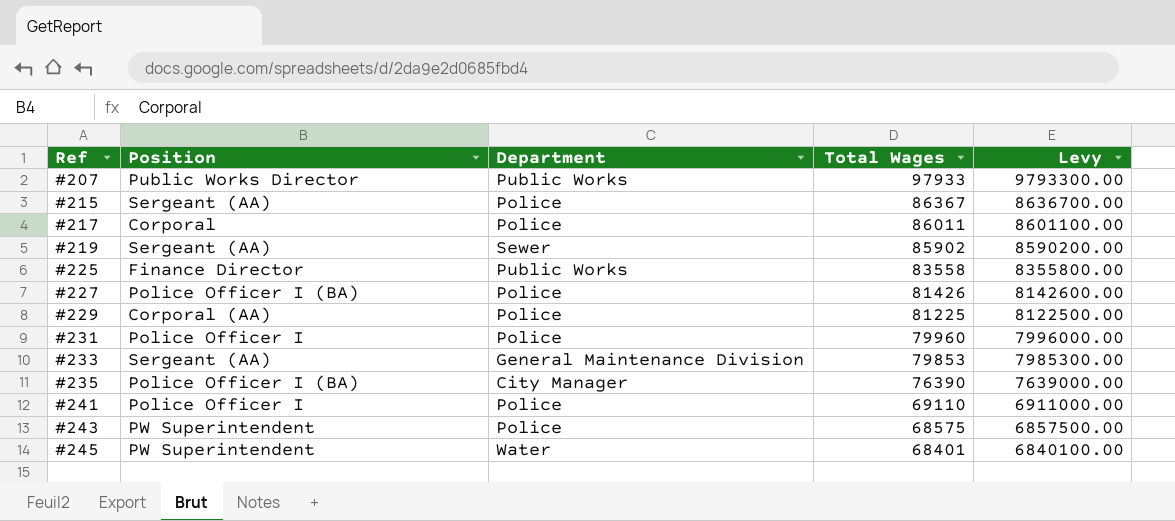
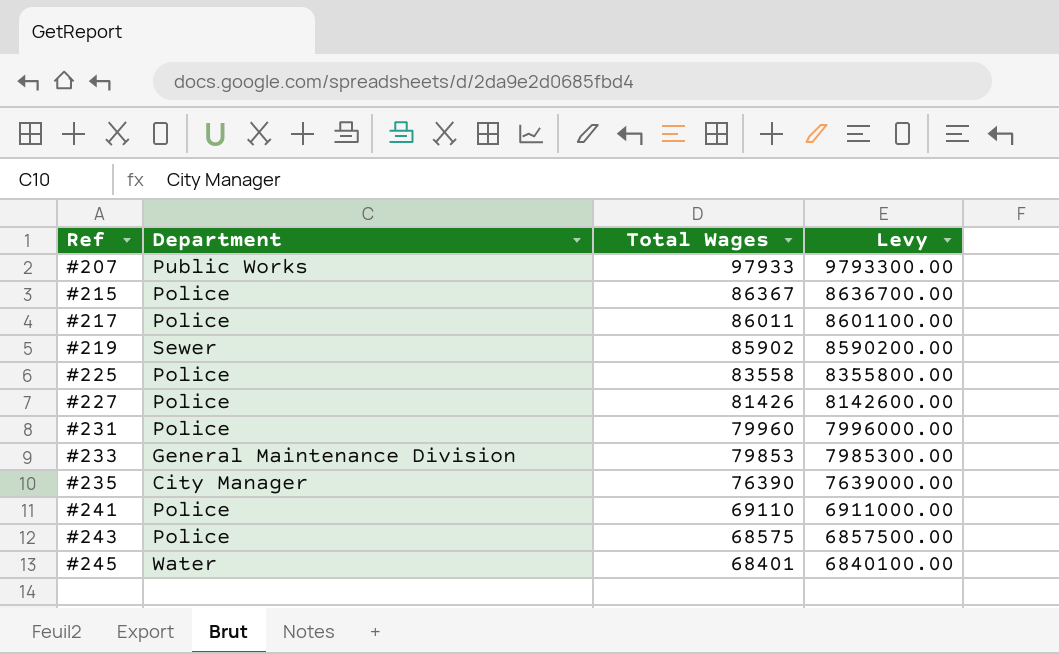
column Position | position: 2 -> none
row #229: Corporal (AA) | Police | 81225 | 8122500.00 -> none
#225 | Department: Public Works -> Police

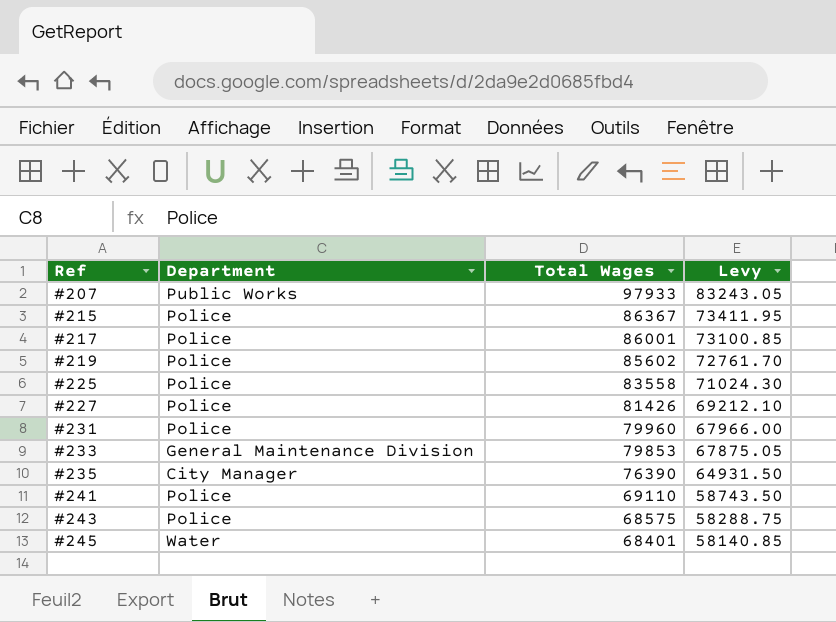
column Levy | formula: [Total Wages] * 100 -> [Total Wages] * 0.85
#217 | Total Wages: 86011 -> 86001
#219 | Department: Sewer -> Police
#219 | Total Wages: 85902 -> 85602

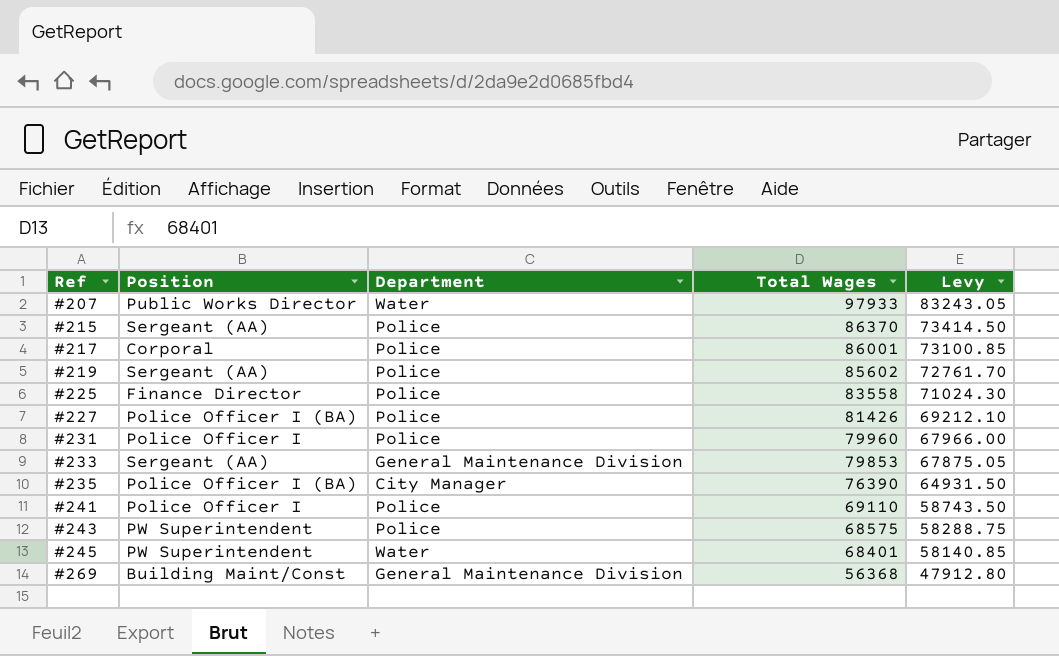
column Position | position: none -> 2
#207 | Department: Public Works -> Water
#215 | Total Wages: 86367 -> 86370
#215 | Levy: 73411.95 -> 73414.50
row #269: none -> Building Maint/Const | General Maintenance Division | 56368 | 47912.80

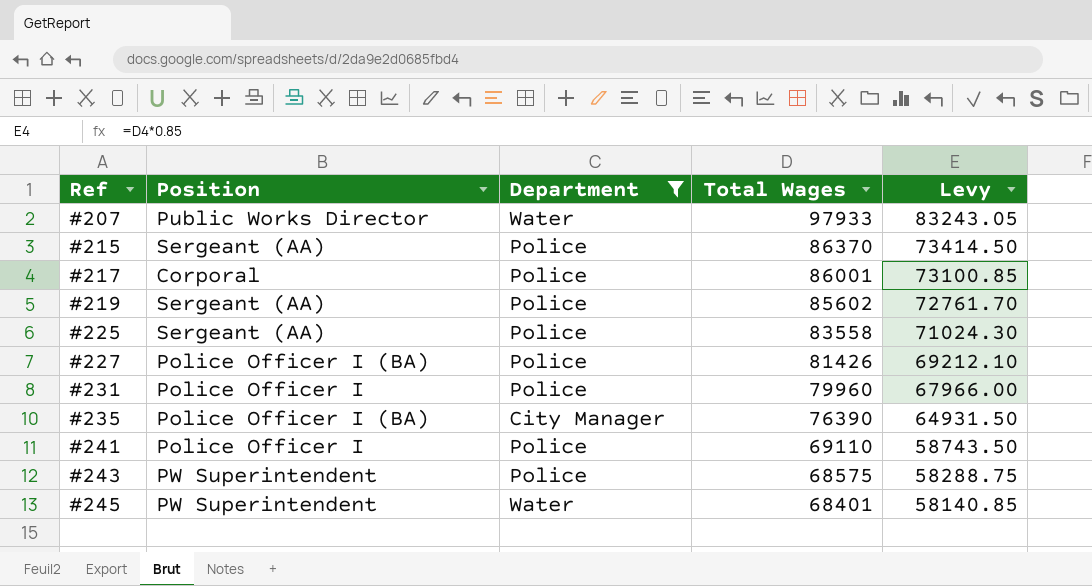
filter: none -> Department != General Maintenance Division
#225 | Position: Finance Director -> Sergeant (AA)

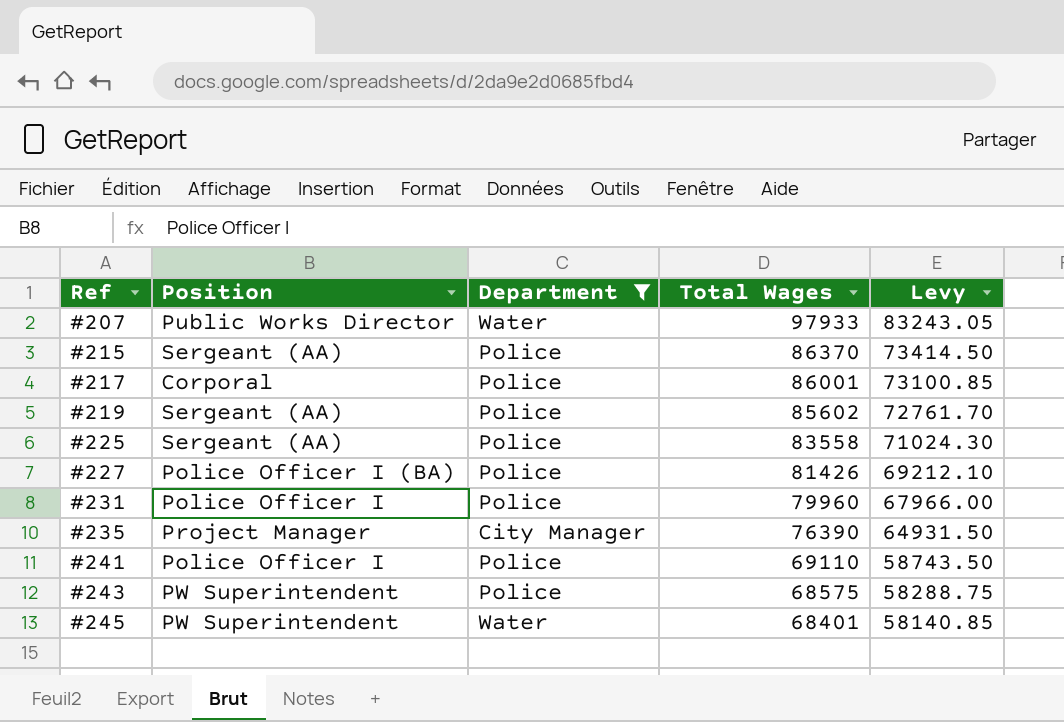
#235 | Position: Police Officer I (BA) -> Project Manager

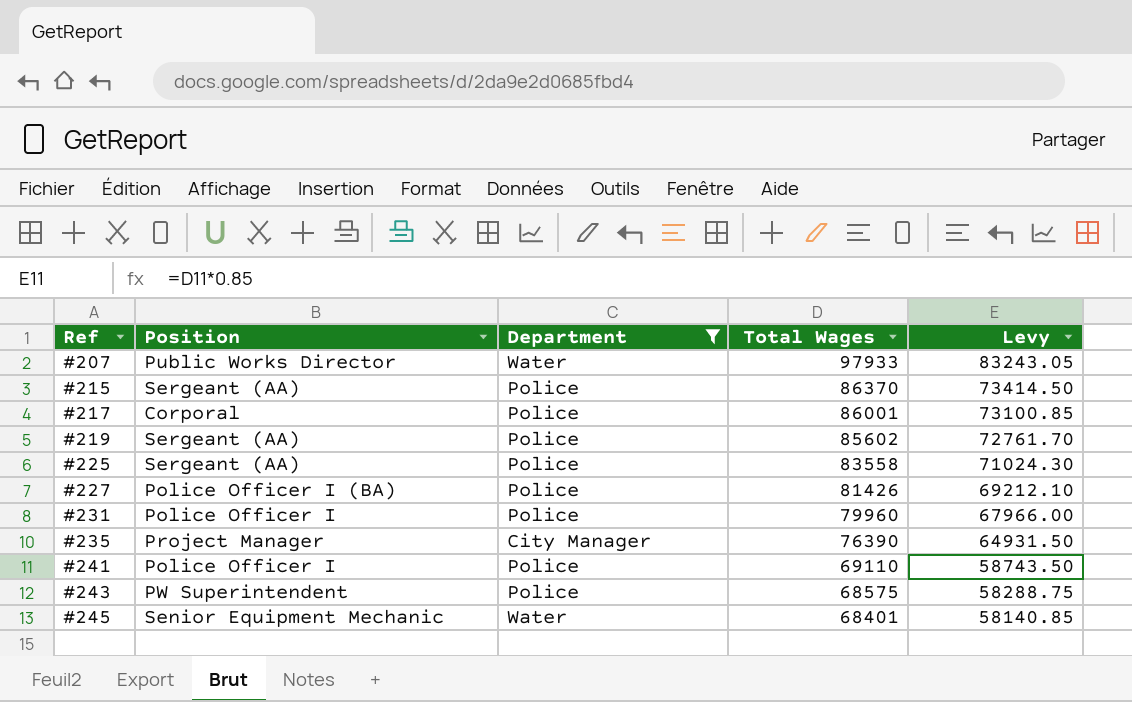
#245 | Position: PW Superintendent -> Senior Equipment Mechanic

